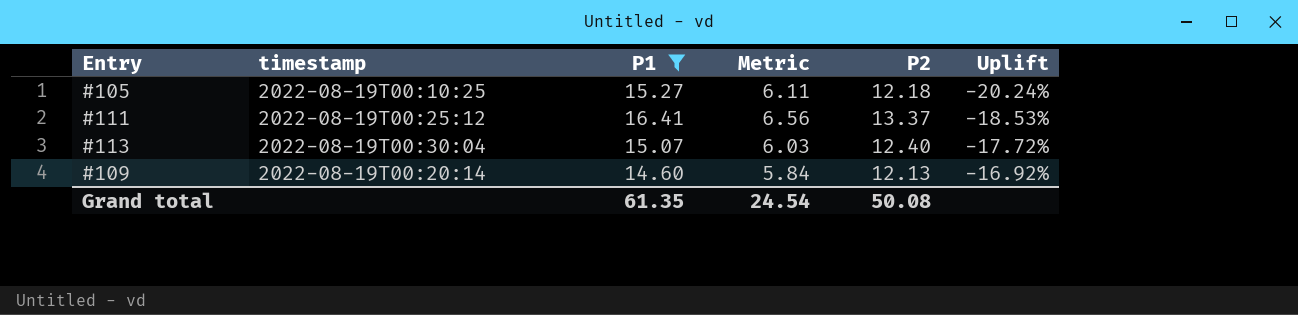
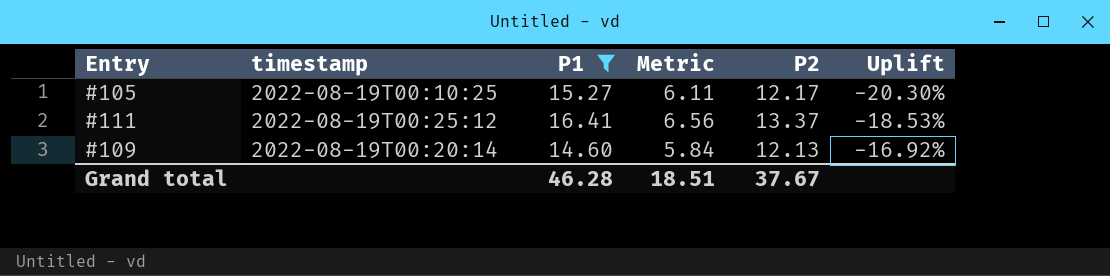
row #113: 2022-08-19T00:30:04 | 15.07 | 6.03 | 12.40 | -17.72% -> none
#105 | P2: 12.18 -> 12.17
#105 | Uplift: -20.24% -> -20.30%
Grand total | P1: 61.35 -> 46.28
Grand total | Metric: 24.54 -> 18.51
Grand total | P2: 50.08 -> 37.67

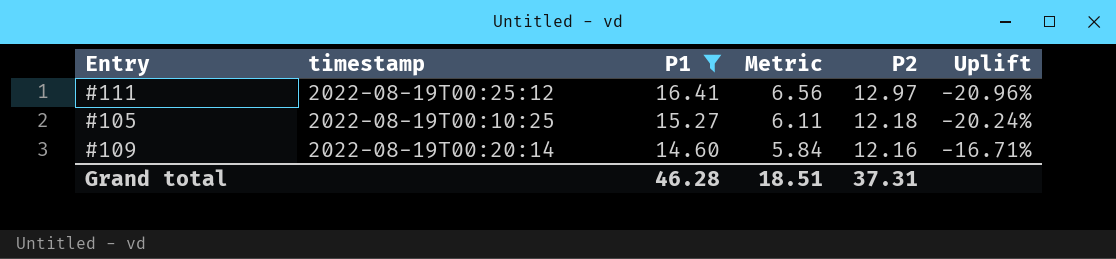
row order: Uplift ascending -> P1 descending
#111 | P2: 13.37 -> 12.97
#111 | Uplift: -18.53% -> -20.96%
#105 | P2: 12.17 -> 12.18
#105 | Uplift: -20.30% -> -20.24%
#109 | P2: 12.13 -> 12.16
#109 | Uplift: -16.92% -> -16.71%
Grand total | P2: 37.67 -> 37.31

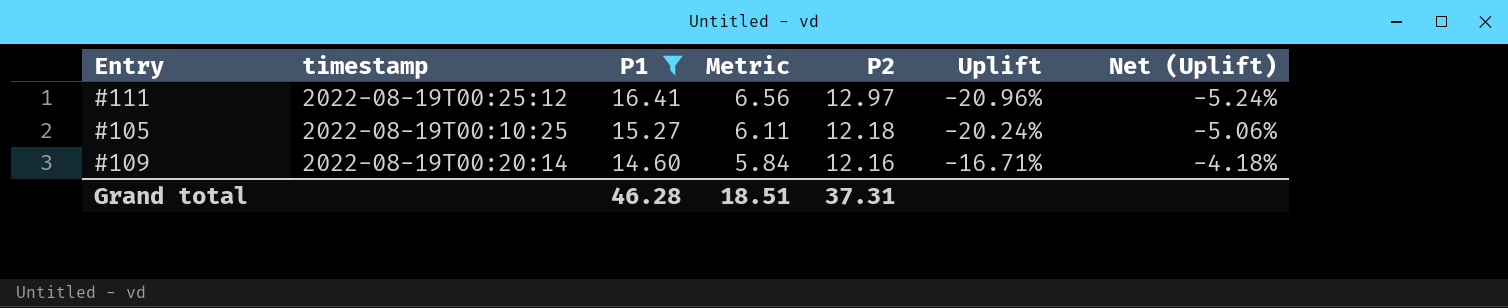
column Net (Uplift) | formula: none -> [Uplift] * 0.25

